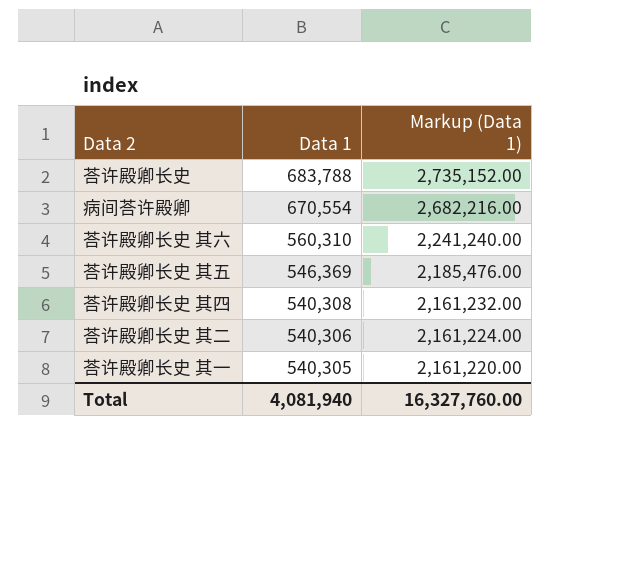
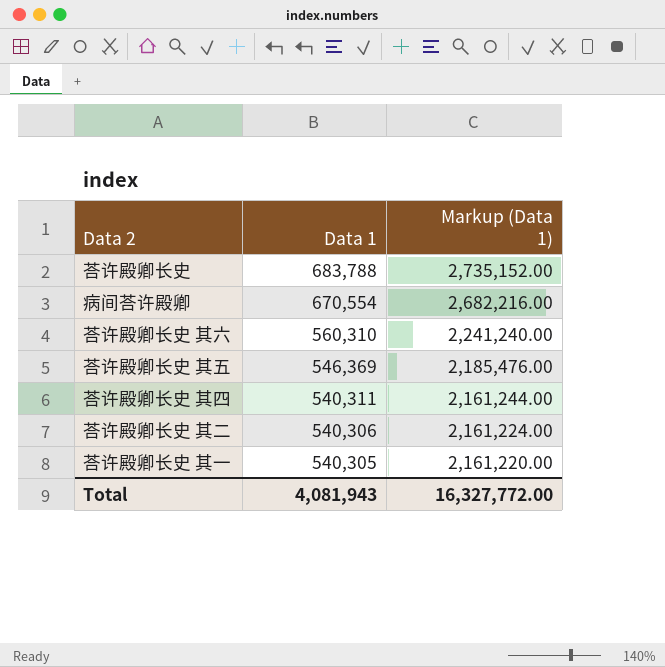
荅许殿卿长史 其四 | Data 1: 540,308 -> 540,311
荅许殿卿长史 其四 | Markup (Data 1): 2,161,232.00 -> 2,161,244.00
Total | Data 1: 4,081,940 -> 4,081,943
Total | Markup (Data 1): 16,327,760.00 -> 16,327,772.00

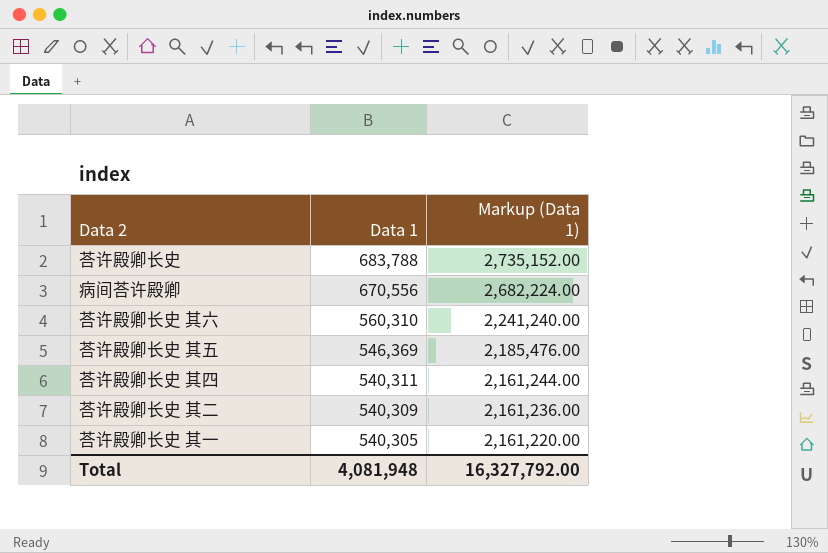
病间荅许殿卿 | Data 1: 670,554 -> 670,556
病间荅许殿卿 | Markup (Data 1): 2,682,216.00 -> 2,682,224.00
荅许殿卿长史 其二 | Data 1: 540,306 -> 540,309
荅许殿卿长史 其二 | Markup (Data 1): 2,161,224.00 -> 2,161,236.00
Total | Data 1: 4,081,943 -> 4,081,948
Total | Markup (Data 1): 16,327,772.00 -> 16,327,792.00

